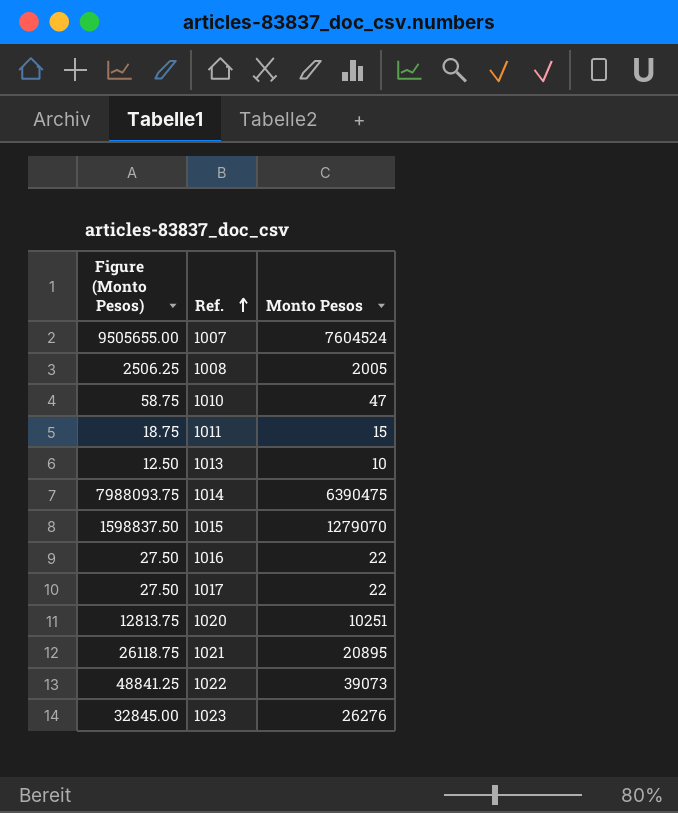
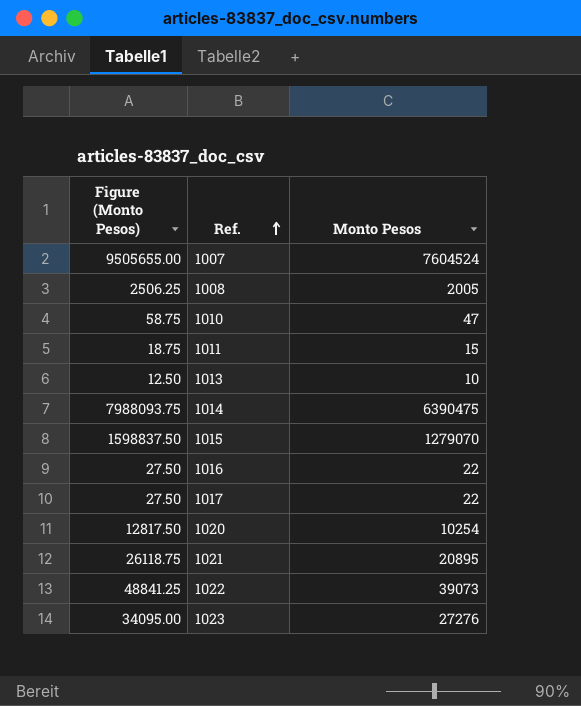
1020 | Figure (Monto Pesos): 12813.75 -> 12817.50
1020 | Monto Pesos: 10251 -> 10254
1023 | Figure (Monto Pesos): 32845.00 -> 34095.00
1023 | Monto Pesos: 26276 -> 27276

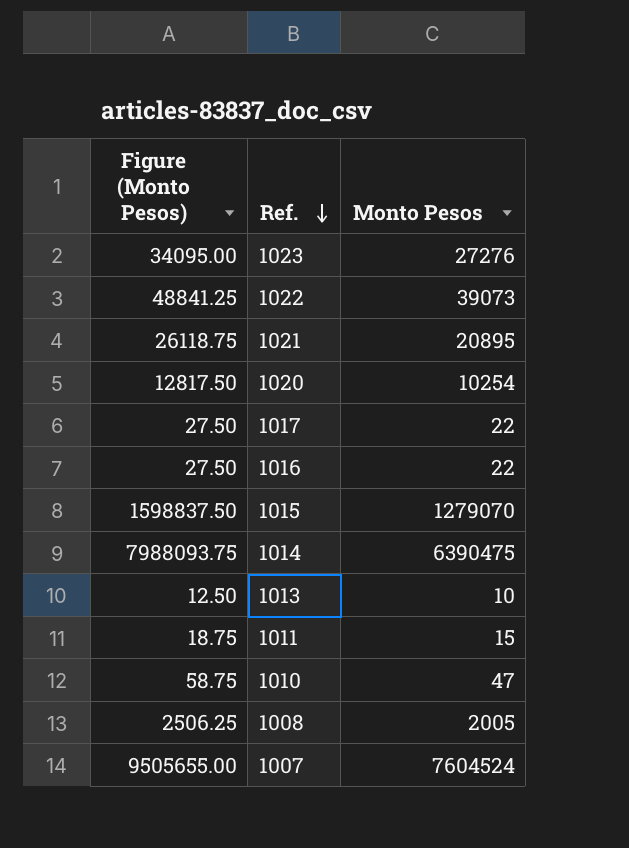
row order: Ref. ascending -> Ref. descending

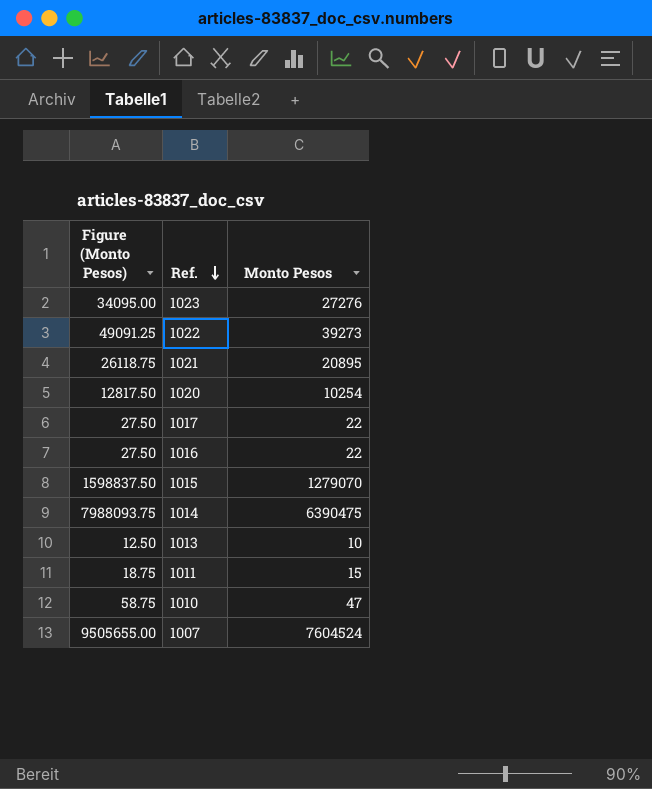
row 1008: 2506.25 | 2005 -> none
1022 | Figure (Monto Pesos): 48841.25 -> 49091.25
1022 | Monto Pesos: 39073 -> 39273

